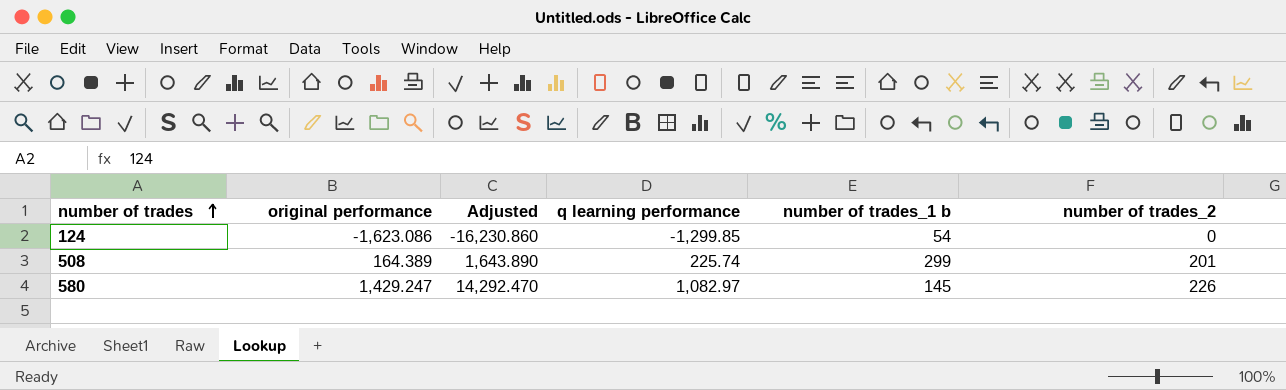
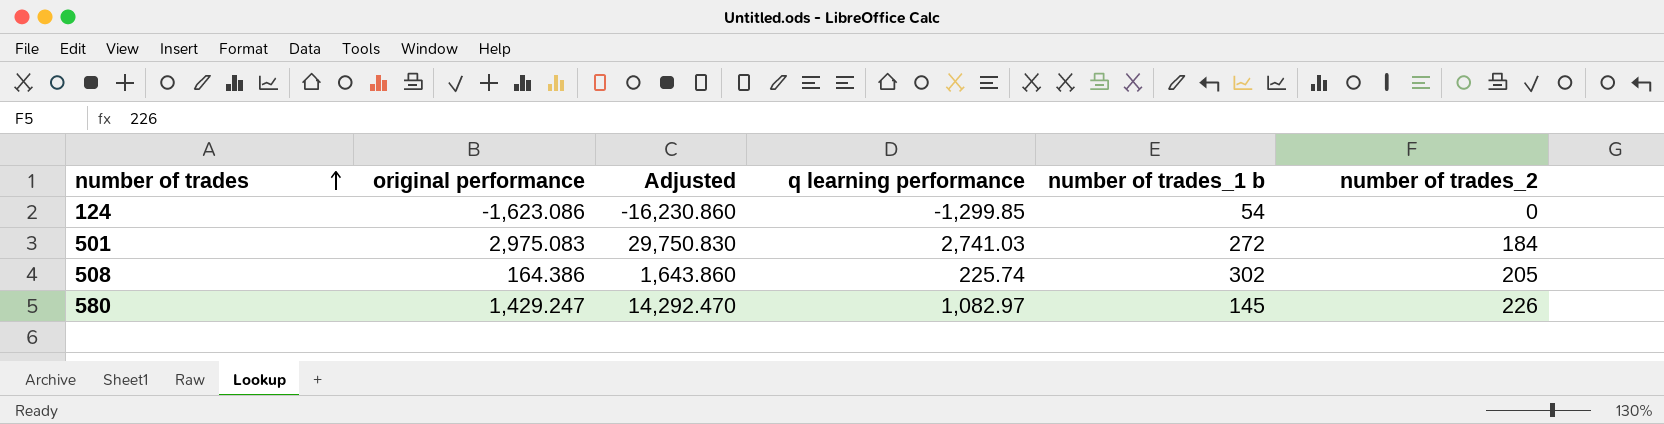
row 501: none -> 2,975.083 | 29,750.830 | 2,741.03 | 272 | 184
508 | original performance: 164.389 -> 164.386
508 | Adjusted: 1,643.890 -> 1,643.860
508 | number of trades_1 b: 299 -> 302
508 | number of trades_2: 201 -> 205

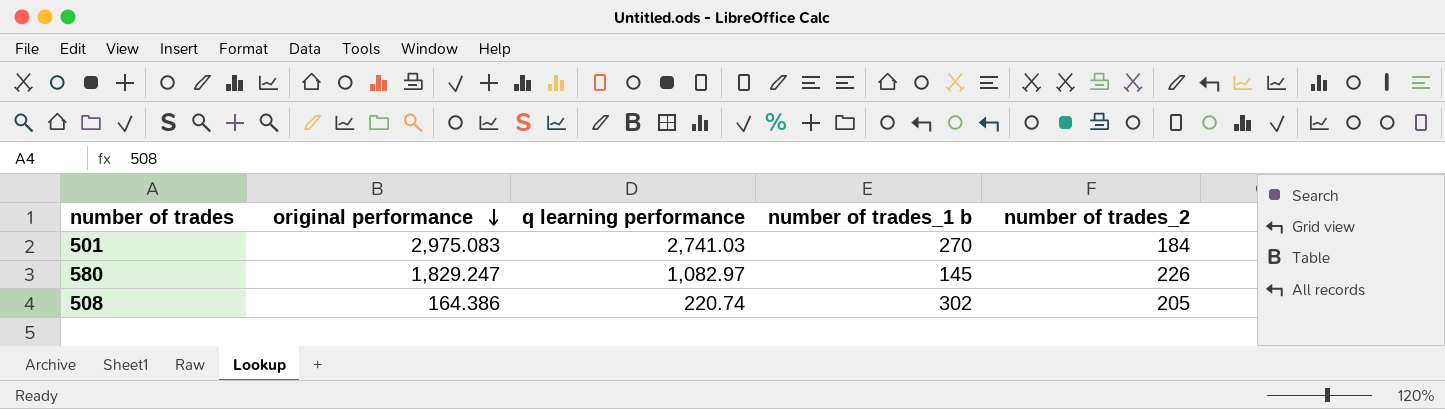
row order: number of trades ascending -> original performance descending
column Adjusted | formula: [original performance] * 10 -> none
row 124: -1,623.086 | -16,230.860 | -1,299.85 | 54 | 0 -> none
501 | number of trades_1 b: 272 -> 270
580 | original performance: 1,429.247 -> 1,829.247
508 | q learning performance: 225.74 -> 220.74

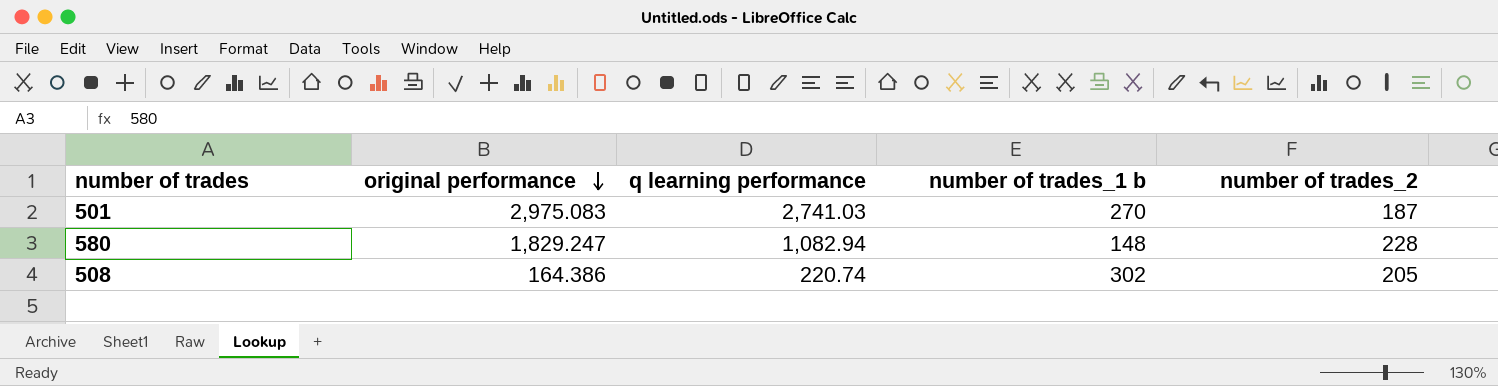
501 | number of trades_2: 184 -> 187
580 | q learning performance: 1,082.97 -> 1,082.94
580 | number of trades_1 b: 145 -> 148
580 | number of trades_2: 226 -> 228

